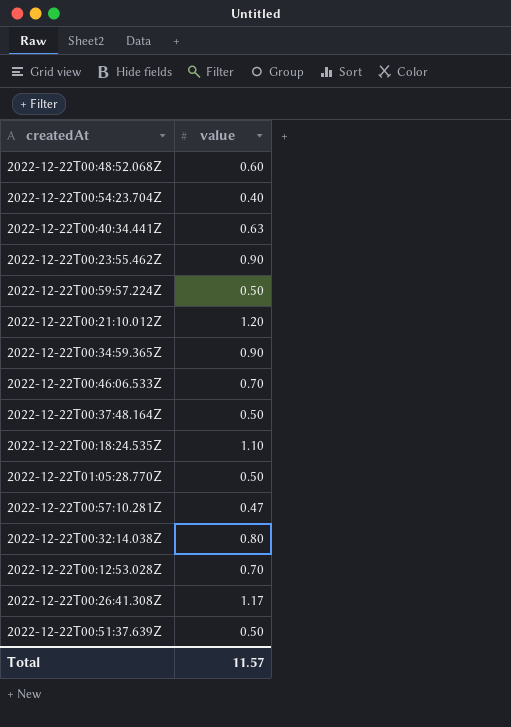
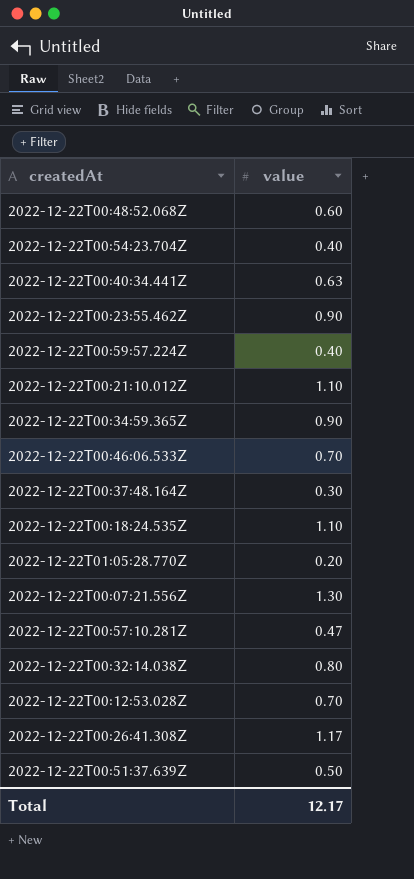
2022-12-22T00:59:57.224Z | value: 0.50 -> 0.40
2022-12-22T00:21:10.012Z | value: 1.20 -> 1.10
2022-12-22T00:37:48.164Z | value: 0.50 -> 0.30
2022-12-22T01:05:28.770Z | value: 0.50 -> 0.20
row 2022-12-22T00:07:21.556Z: none -> 1.30
Total | value: 11.57 -> 12.17

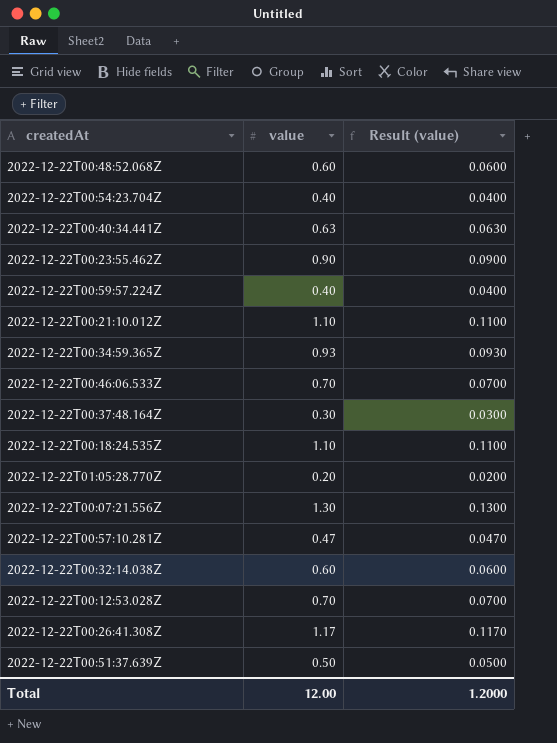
column Result (value) | formula: none -> [value] * 0.1
2022-12-22T00:34:59.365Z | value: 0.90 -> 0.93
2022-12-22T00:32:14.038Z | value: 0.80 -> 0.60
Total | value: 12.17 -> 12.00

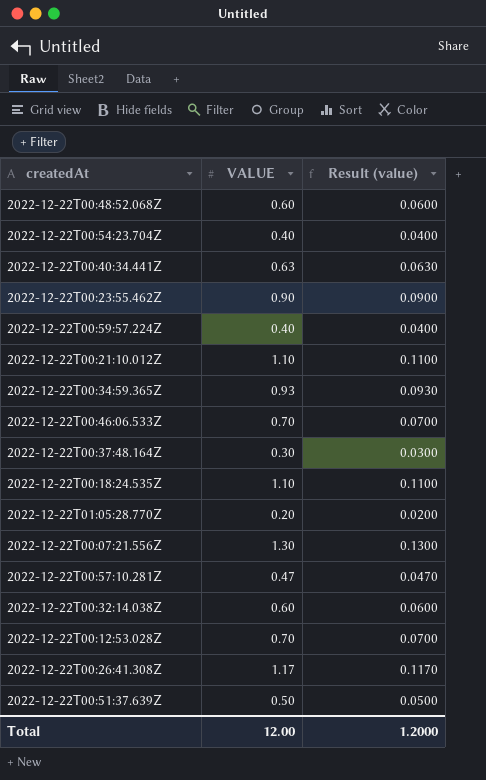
column name: value -> VALUE

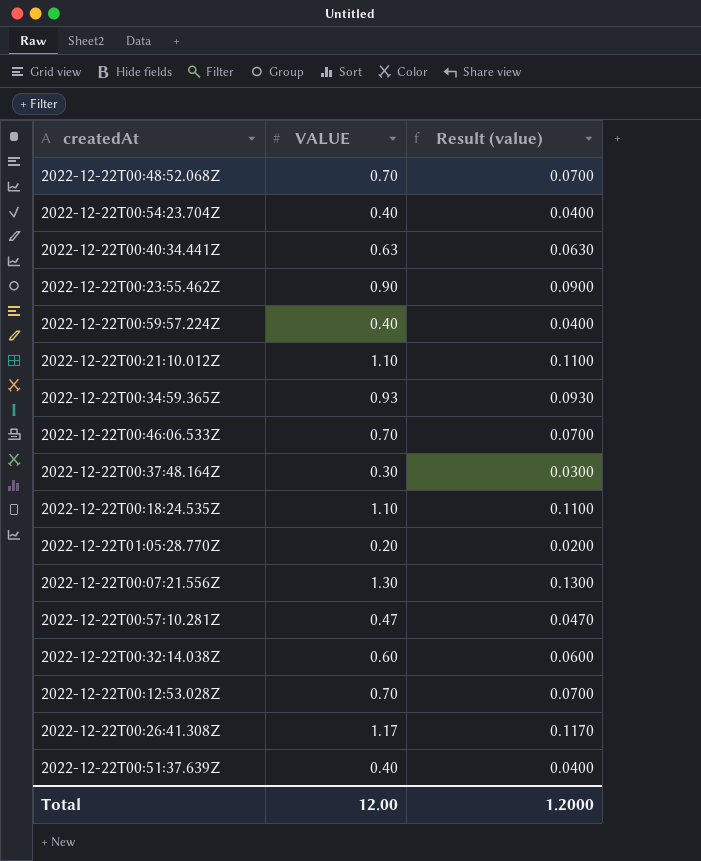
2022-12-22T00:48:52.068Z | VALUE: 0.60 -> 0.70
2022-12-22T00:48:52.068Z | Result (value): 0.0600 -> 0.0700
2022-12-22T00:51:37.639Z | VALUE: 0.50 -> 0.40
2022-12-22T00:51:37.639Z | Result (value): 0.0500 -> 0.0400

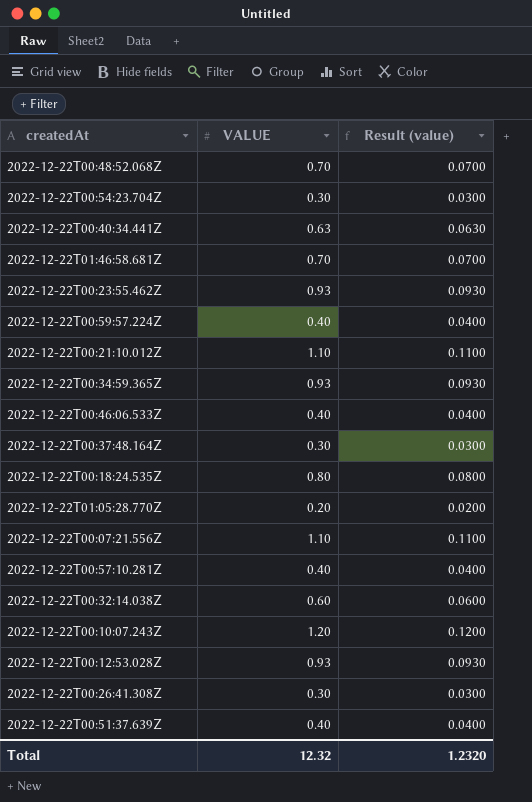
2022-12-22T00:54:23.704Z | VALUE: 0.40 -> 0.30
2022-12-22T00:54:23.704Z | Result (value): 0.0400 -> 0.0300
row 2022-12-22T01:46:58.681Z: none -> 0.70 | 0.0700
2022-12-22T00:23:55.462Z | VALUE: 0.90 -> 0.93
2022-12-22T00:23:55.462Z | Result (value): 0.0900 -> 0.0930
2022-12-22T00:46:06.533Z | VALUE: 0.70 -> 0.40
2022-12-22T00:46:06.533Z | Result (value): 0.0700 -> 0.0400
2022-12-22T00:18:24.535Z | VALUE: 1.10 -> 0.80
2022-12-22T00:18:24.535Z | Result (value): 0.1100 -> 0.0800
2022-12-22T00:07:21.556Z | VALUE: 1.30 -> 1.10
2022-12-22T00:07:21.556Z | Result (value): 0.1300 -> 0.1100
2022-12-22T00:57:10.281Z | VALUE: 0.47 -> 0.40
2022-12-22T00:57:10.281Z | Result (value): 0.0470 -> 0.0400
row 2022-12-22T00:10:07.243Z: none -> 1.20 | 0.1200
2022-12-22T00:12:53.028Z | VALUE: 0.70 -> 0.93
2022-12-22T00:12:53.028Z | Result (value): 0.0700 -> 0.0930
2022-12-22T00:26:41.308Z | VALUE: 1.17 -> 0.30
2022-12-22T00:26:41.308Z | Result (value): 0.1170 -> 0.0300
Total | VALUE: 12.00 -> 12.32
Total | Result (value): 1.2000 -> 1.2320

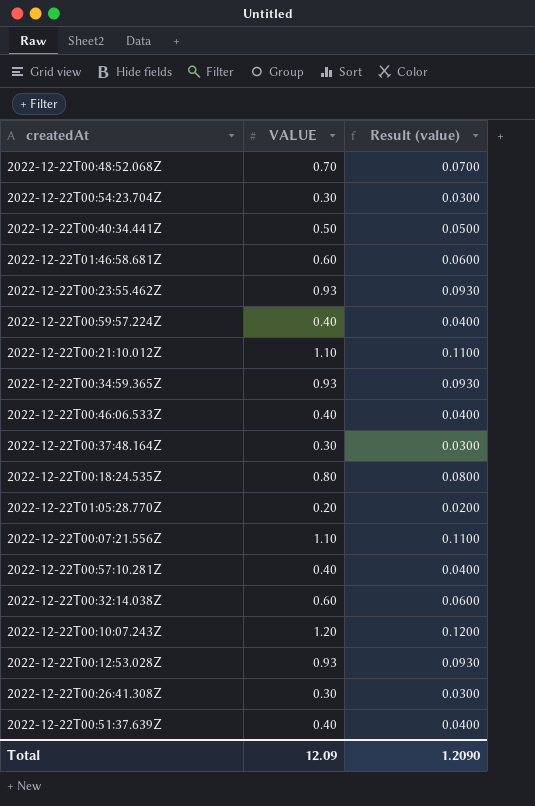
2022-12-22T00:40:34.441Z | VALUE: 0.63 -> 0.50
2022-12-22T00:40:34.441Z | Result (value): 0.0630 -> 0.0500
2022-12-22T01:46:58.681Z | VALUE: 0.70 -> 0.60
2022-12-22T01:46:58.681Z | Result (value): 0.0700 -> 0.0600
Total | VALUE: 12.32 -> 12.09
Total | Result (value): 1.2320 -> 1.2090

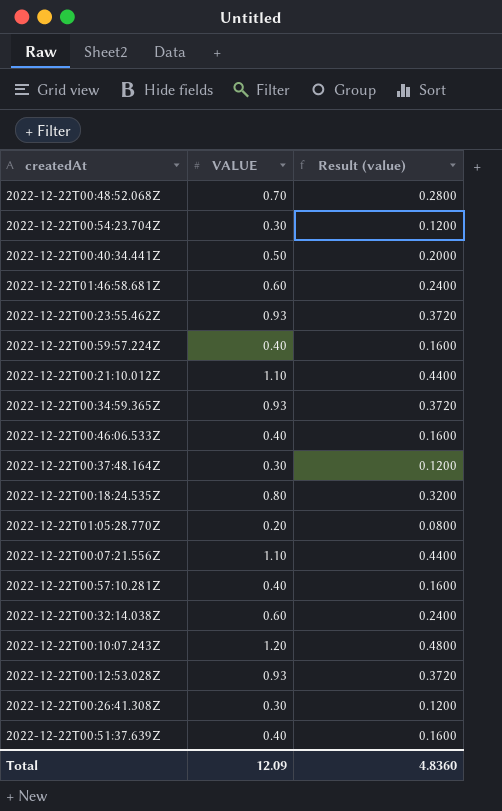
column Result (value) | formula: [VALUE] * 0.1 -> [VALUE] * 0.4
Total | Result (value): 1.2090 -> 4.8360

